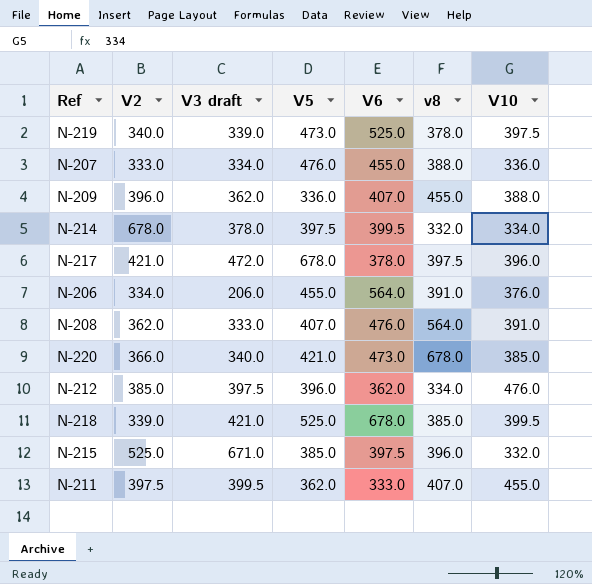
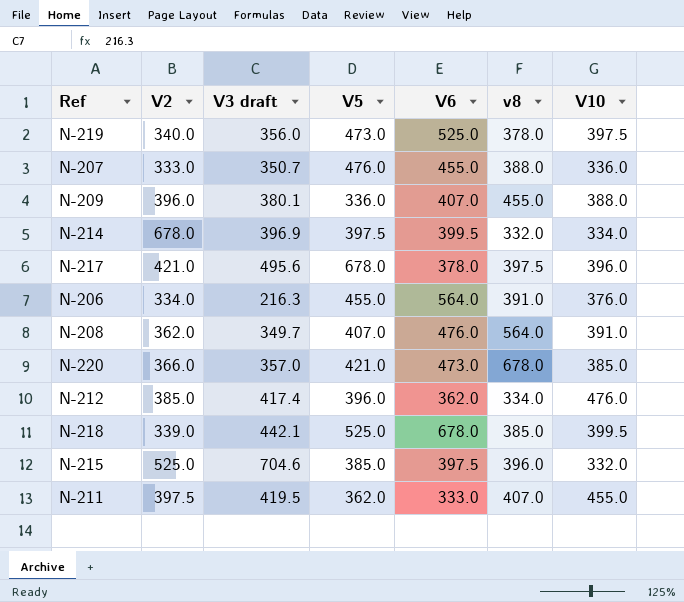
N-219 | V3 draft: 339.0 -> 356.0
N-207 | V3 draft: 334.0 -> 350.7
N-209 | V3 draft: 362.0 -> 380.1
N-214 | V3 draft: 378.0 -> 396.9
N-217 | V3 draft: 472.0 -> 495.6
N-206 | V3 draft: 206.0 -> 216.3
N-208 | V3 draft: 333.0 -> 349.7
N-220 | V3 draft: 340.0 -> 357.0
N-212 | V3 draft: 397.5 -> 417.4
N-218 | V3 draft: 421.0 -> 442.1
N-215 | V3 draft: 671.0 -> 704.6
N-211 | V3 draft: 399.5 -> 419.5

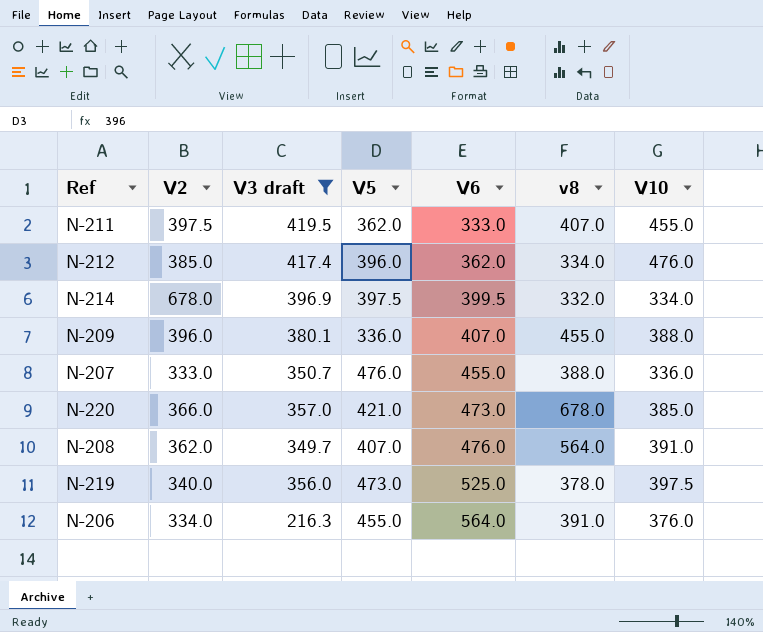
filter: none -> V3 draft <= 419.5
row order: none -> V6 ascending

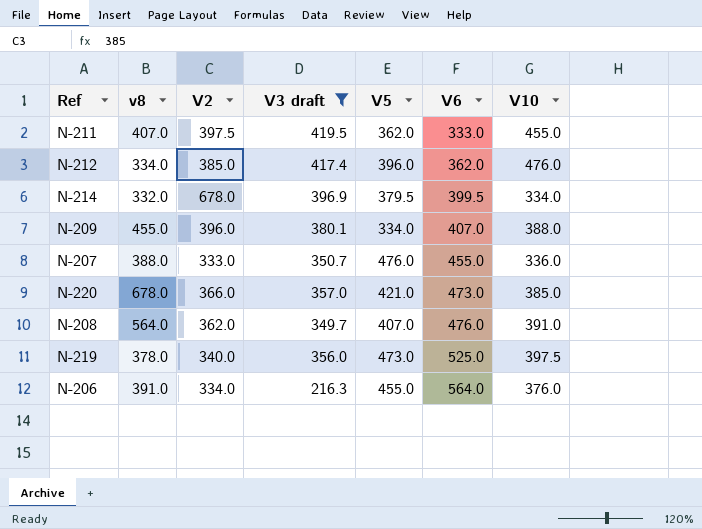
column v8 | position: 6 -> 2
N-214 | V5: 397.5 -> 379.5
N-209 | V5: 336.0 -> 334.0

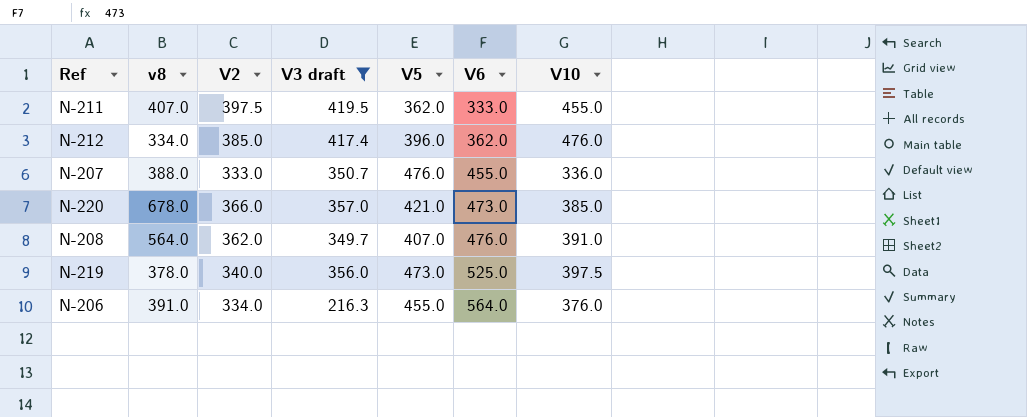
row N-214: 332.0 | 678.0 | 396.9 | 379.5 | 399.5 | 334.0 -> none
row N-209: 455.0 | 396.0 | 380.1 | 334.0 | 407.0 | 388.0 -> none

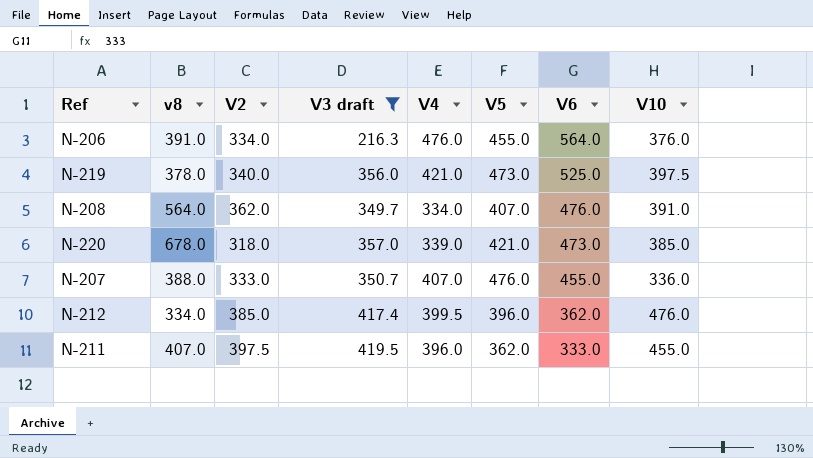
row order: V6 ascending -> V6 descending
column V4 | position: none -> 5
N-220 | V2: 366.0 -> 318.0

